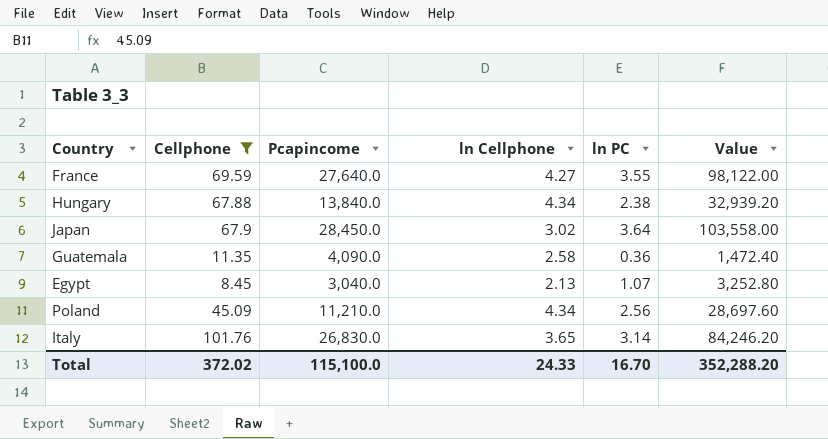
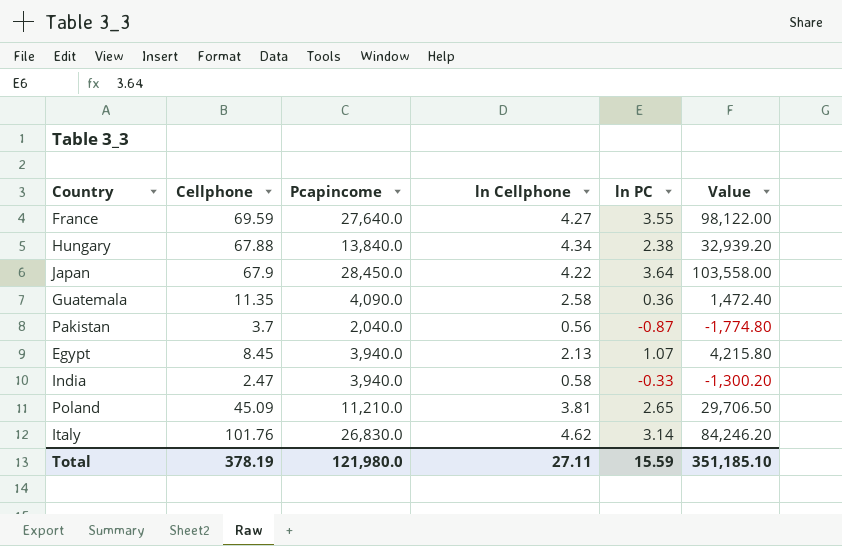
filter: Cellphone >= 8.45 -> none
Japan | ln Cellphone: 3.02 -> 4.22
Egypt | Pcapincome: 3,040.0 -> 3,940.0
Egypt | Value: 3,252.80 -> 4,215.80
Poland | ln Cellphone: 4.34 -> 3.81
Poland | ln PC: 2.56 -> 2.65
Poland | Value: 28,697.60 -> 29,706.50
Italy | ln Cellphone: 3.65 -> 4.62
Total | Cellphone: 372.02 -> 378.19
Total | Pcapincome: 115,100.0 -> 121,980.0
Total | ln Cellphone: 24.33 -> 27.11
Total | ln PC: 16.70 -> 15.59
Total | Value: 352,288.20 -> 351,185.10

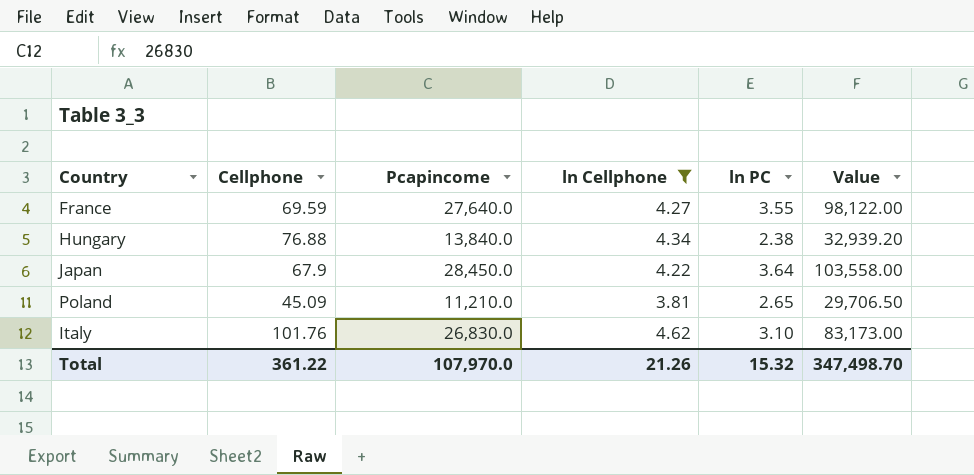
filter: none -> ln Cellphone >= 3.81
Hungary | Cellphone: 67.88 -> 76.88
Italy | ln PC: 3.14 -> 3.10
Italy | Value: 84,246.20 -> 83,173.00
Total | Cellphone: 378.19 -> 361.22
Total | Pcapincome: 121,980.0 -> 107,970.0
Total | ln Cellphone: 27.11 -> 21.26
Total | ln PC: 15.59 -> 15.32
Total | Value: 351,185.10 -> 347,498.70

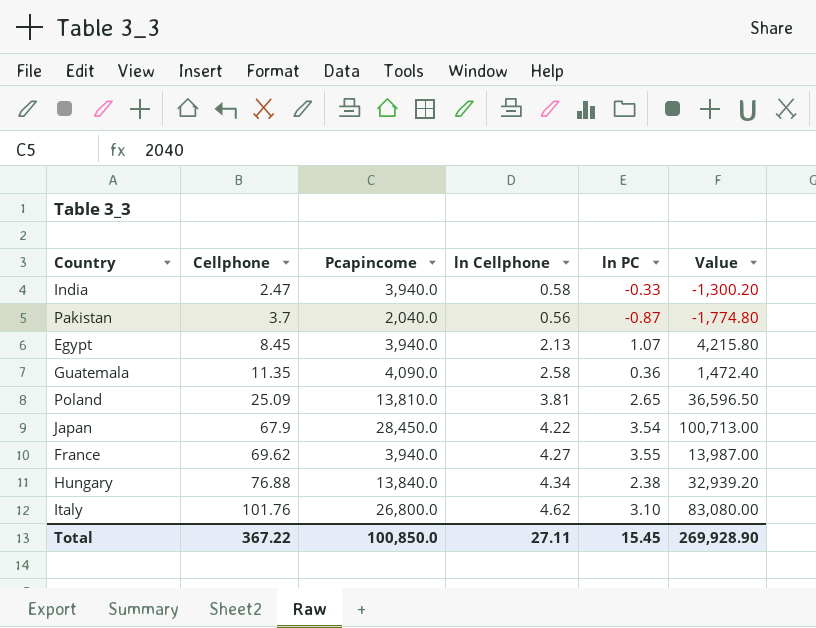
filter: ln Cellphone >= 3.81 -> none
row order: none -> Cellphone ascending
Poland | Cellphone: 45.09 -> 25.09
Poland | Pcapincome: 11,210.0 -> 13,810.0
Poland | Value: 29,706.50 -> 36,596.50
Japan | ln PC: 3.64 -> 3.54
Japan | Value: 103,558.00 -> 100,713.00
France | Cellphone: 69.59 -> 69.62
France | Pcapincome: 27,640.0 -> 3,940.0
France | Value: 98,122.00 -> 13,987.00
Italy | Pcapincome: 26,830.0 -> 26,800.0
Italy | Value: 83,173.00 -> 83,080.00
Total | Cellphone: 361.22 -> 367.22
Total | Pcapincome: 107,970.0 -> 100,850.0
Total | ln Cellphone: 21.26 -> 27.11
Total | ln PC: 15.32 -> 15.45
Total | Value: 347,498.70 -> 269,928.90

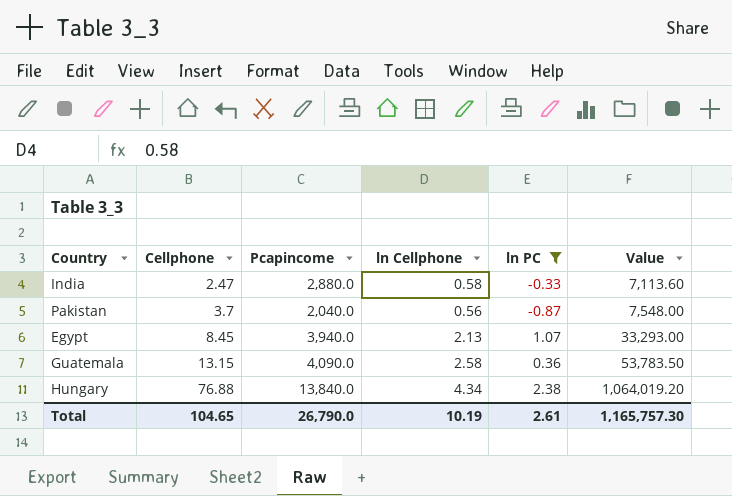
filter: none -> ln PC <= 2.38
column Value | formula: [Pcapincome] * [ln PC] -> [Cellphone] * [Pcapincome]
India | Pcapincome: 3,940.0 -> 2,880.0
Guatemala | Cellphone: 11.35 -> 13.15
Total | Cellphone: 367.22 -> 104.65
Total | Pcapincome: 100,850.0 -> 26,790.0
Total | ln Cellphone: 27.11 -> 10.19
Total | ln PC: 15.45 -> 2.61
Total | Value: 269,928.90 -> 1,165,757.30

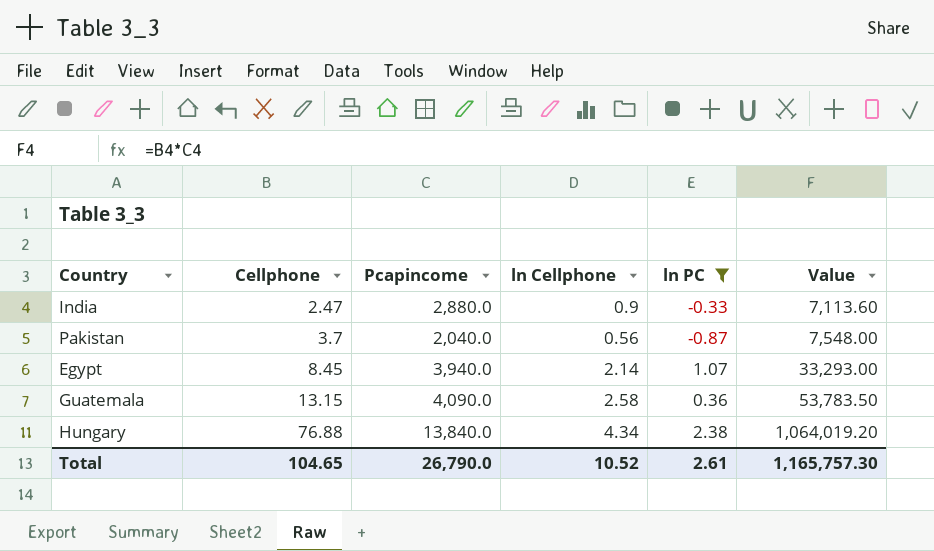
India | ln Cellphone: 0.58 -> 0.9
Egypt | ln Cellphone: 2.13 -> 2.14
Total | ln Cellphone: 10.19 -> 10.52

